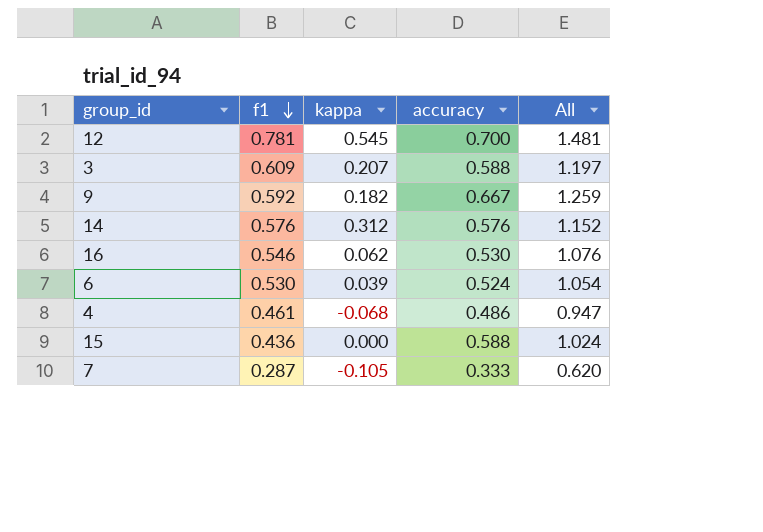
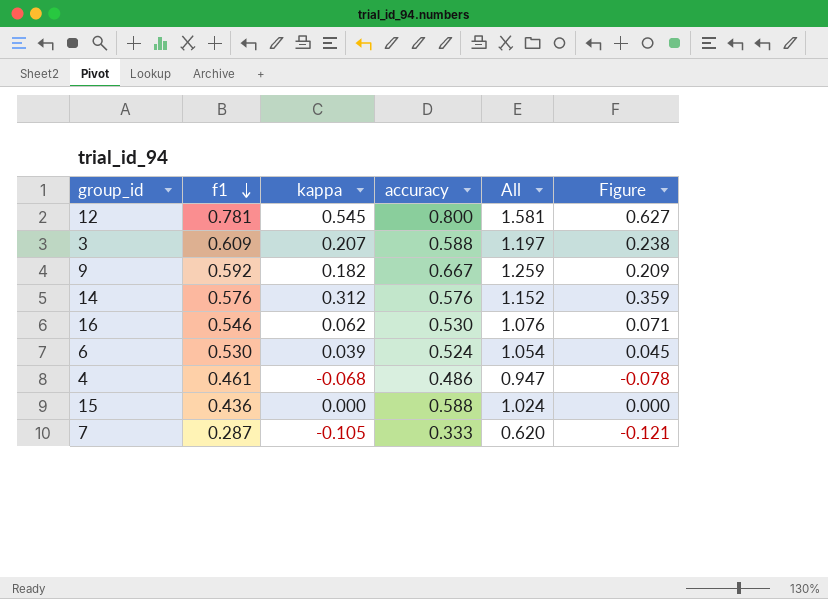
column Figure | formula: none -> [kappa] * 1.15
12 | accuracy: 0.700 -> 0.800
12 | All: 1.481 -> 1.581

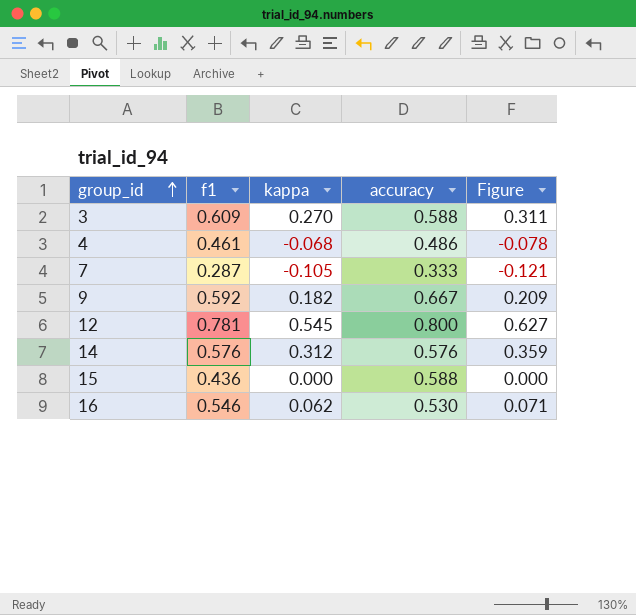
row order: f1 descending -> group_id ascending
column All | formula: [f1] + [accuracy] -> none
row 6: 0.530 | 0.039 | 0.524 | 1.054 | 0.045 -> none
3 | kappa: 0.207 -> 0.270
3 | Figure: 0.238 -> 0.311

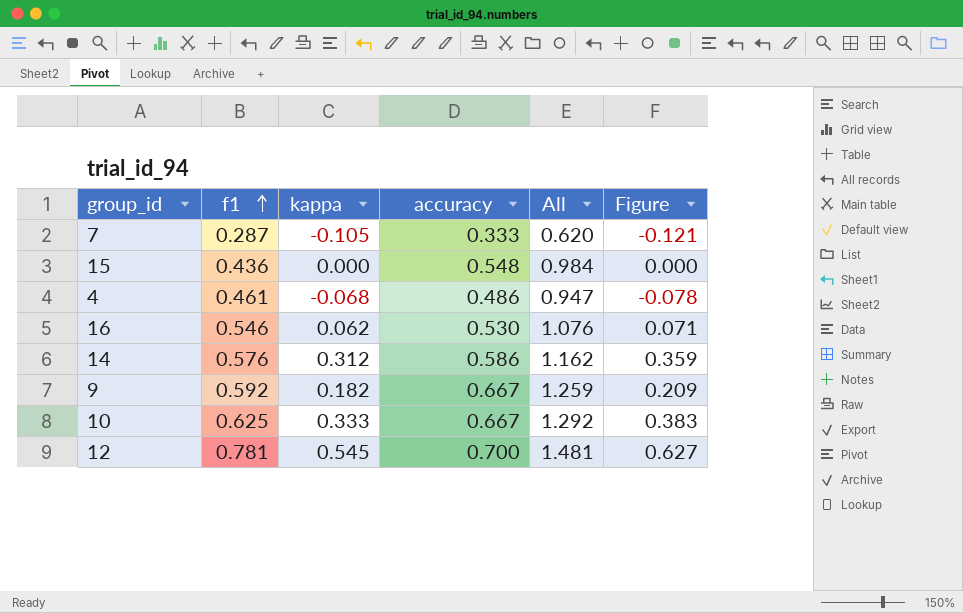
row order: group_id ascending -> f1 ascending
column All | formula: none -> [f1] + [accuracy]
row 3: 0.609 | 0.270 | 0.588 | 0.311 -> none
15 | accuracy: 0.588 -> 0.548
14 | accuracy: 0.576 -> 0.586
row 10: none -> 0.625 | 0.333 | 0.667 | 1.292 | 0.383
12 | accuracy: 0.800 -> 0.700

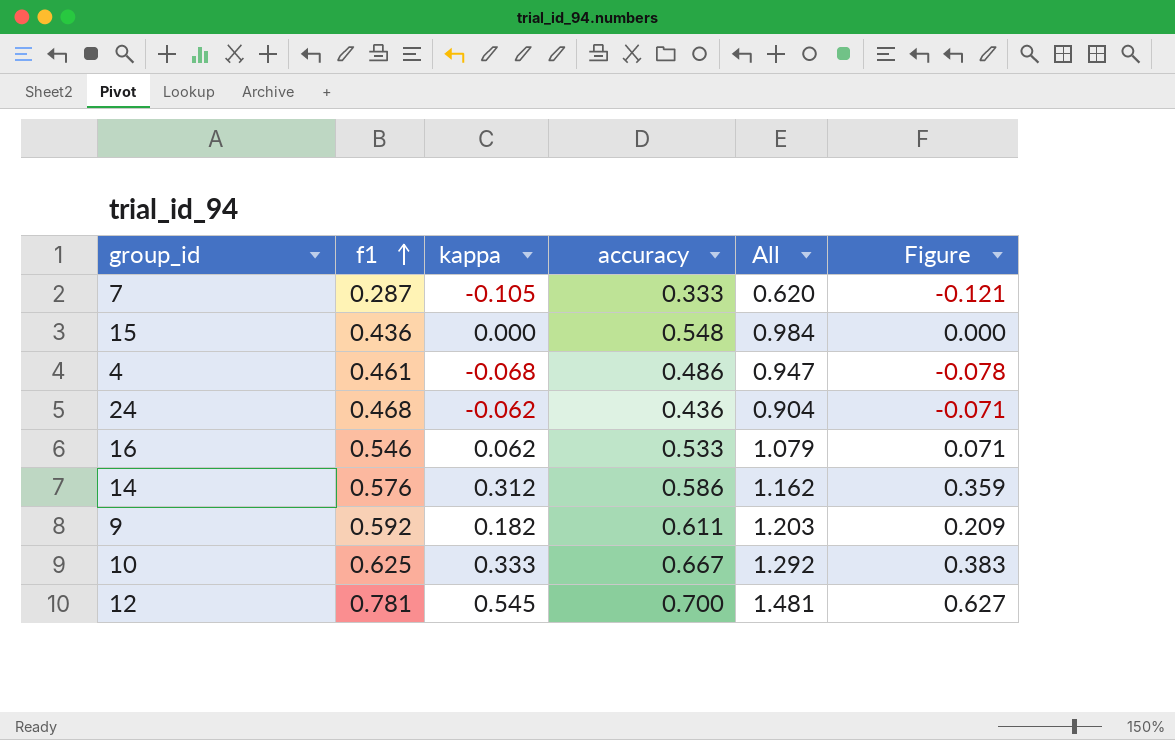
row 24: none -> 0.468 | -0.062 | 0.436 | 0.904 | -0.071
16 | accuracy: 0.530 -> 0.533
16 | All: 1.076 -> 1.079
9 | accuracy: 0.667 -> 0.611
9 | All: 1.259 -> 1.203

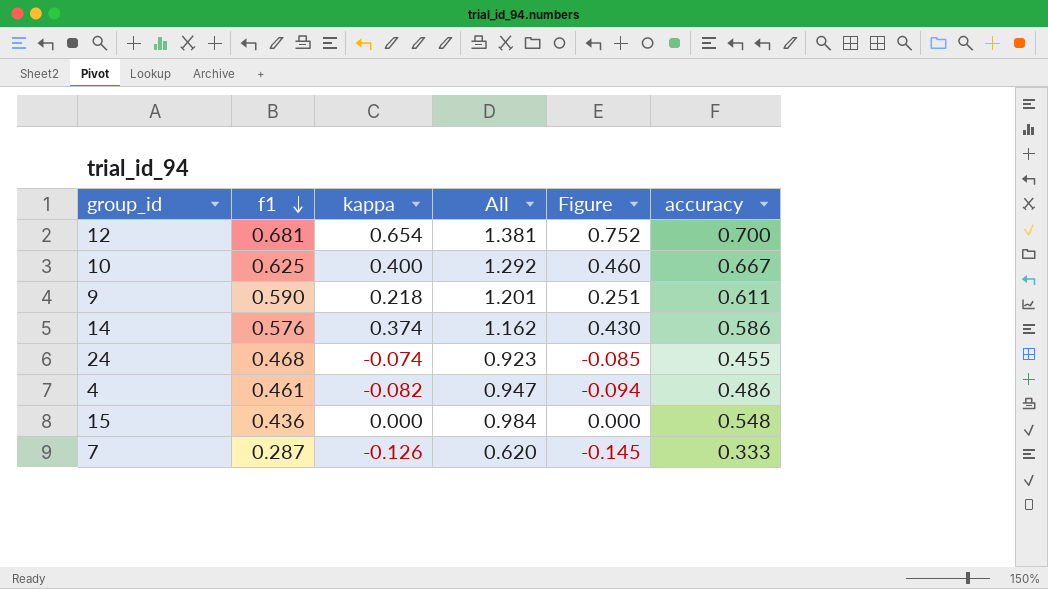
row order: f1 ascending -> f1 descending
column accuracy | position: 4 -> 6
row 16: 0.546 | 0.062 | 0.533 | 1.079 | 0.071 -> none
12 | f1: 0.781 -> 0.681
12 | kappa: 0.545 -> 0.654
12 | All: 1.481 -> 1.381
12 | Figure: 0.627 -> 0.752
10 | kappa: 0.333 -> 0.400
10 | Figure: 0.383 -> 0.460
9 | f1: 0.592 -> 0.590
9 | kappa: 0.182 -> 0.218
9 | All: 1.203 -> 1.201
9 | Figure: 0.209 -> 0.251
14 | kappa: 0.312 -> 0.374
14 | Figure: 0.359 -> 0.430
24 | kappa: -0.062 -> -0.074
24 | All: 0.904 -> 0.923
24 | Figure: -0.071 -> -0.085
24 | accuracy: 0.436 -> 0.455
4 | kappa: -0.068 -> -0.082
4 | Figure: -0.078 -> -0.094
7 | kappa: -0.105 -> -0.126
7 | Figure: -0.121 -> -0.145

